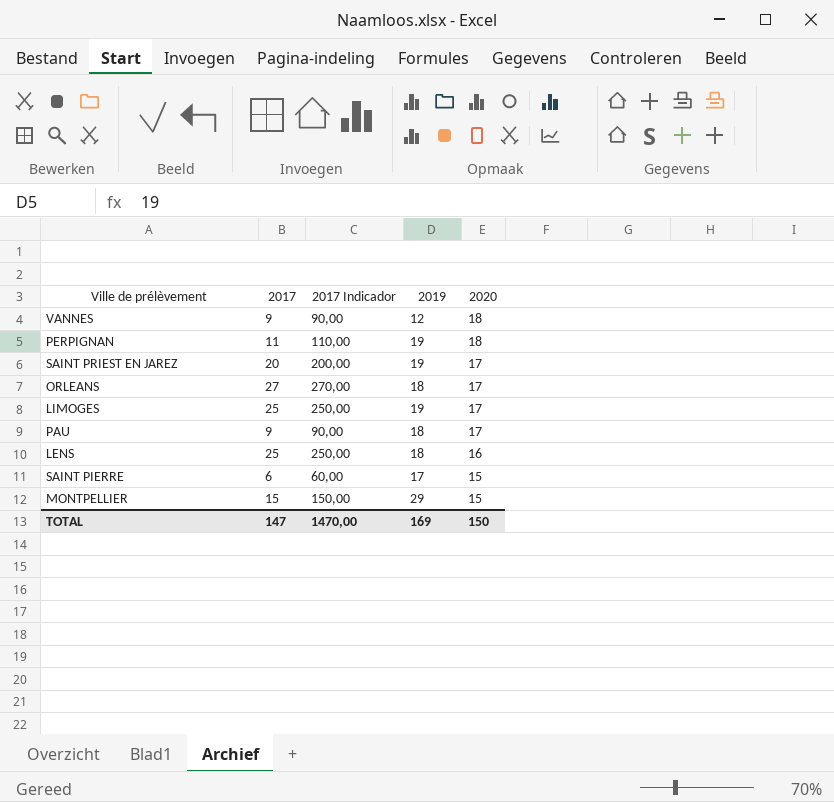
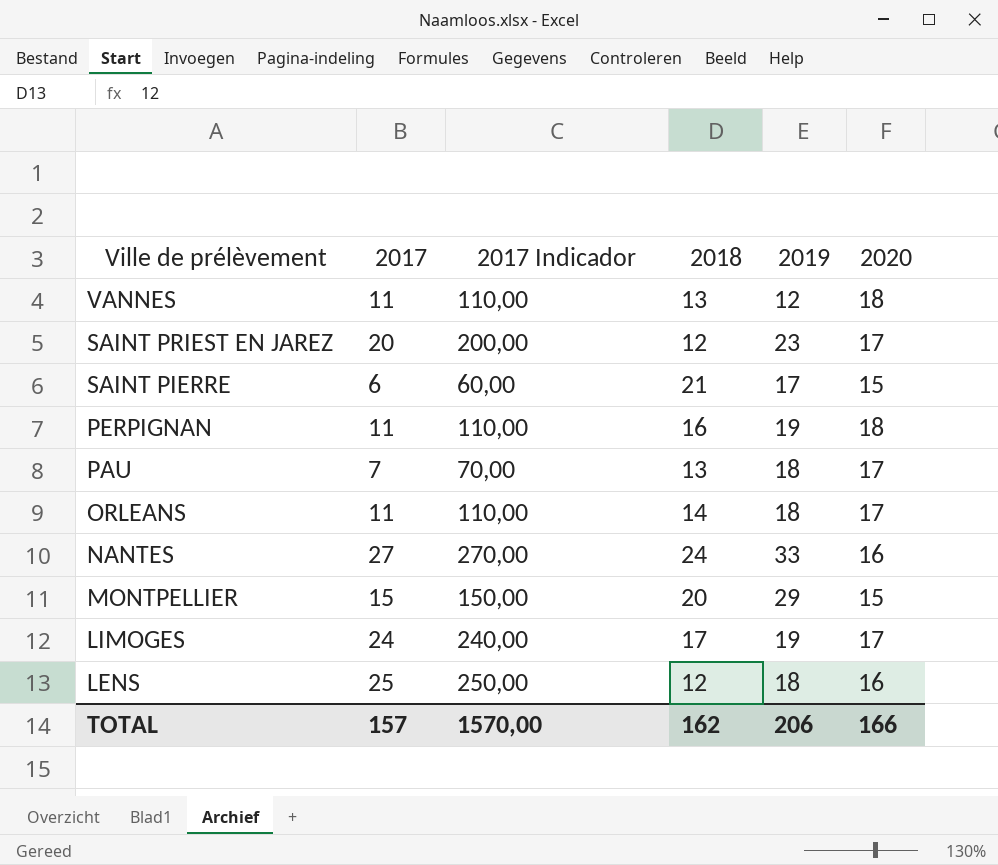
row order: 2020 descending -> Ville de prélèvement descending
column 2018 | position: none -> 4
VANNES | 2017: 9 -> 11
VANNES | 2017 Indicador: 90,00 -> 110,00
SAINT PRIEST EN JAREZ | 2019: 19 -> 23
PAU | 2017: 9 -> 7
PAU | 2017 Indicador: 90,00 -> 70,00
ORLEANS | 2017: 27 -> 11
ORLEANS | 2017 Indicador: 270,00 -> 110,00
row NANTES: none -> 27 | 270,00 | 24 | 33 | 16
LIMOGES | 2017: 25 -> 24
LIMOGES | 2017 Indicador: 250,00 -> 240,00
TOTAL | 2017: 147 -> 157
TOTAL | 2017 Indicador: 1470,00 -> 1570,00
TOTAL | 2019: 169 -> 206
TOTAL | 2020: 150 -> 166

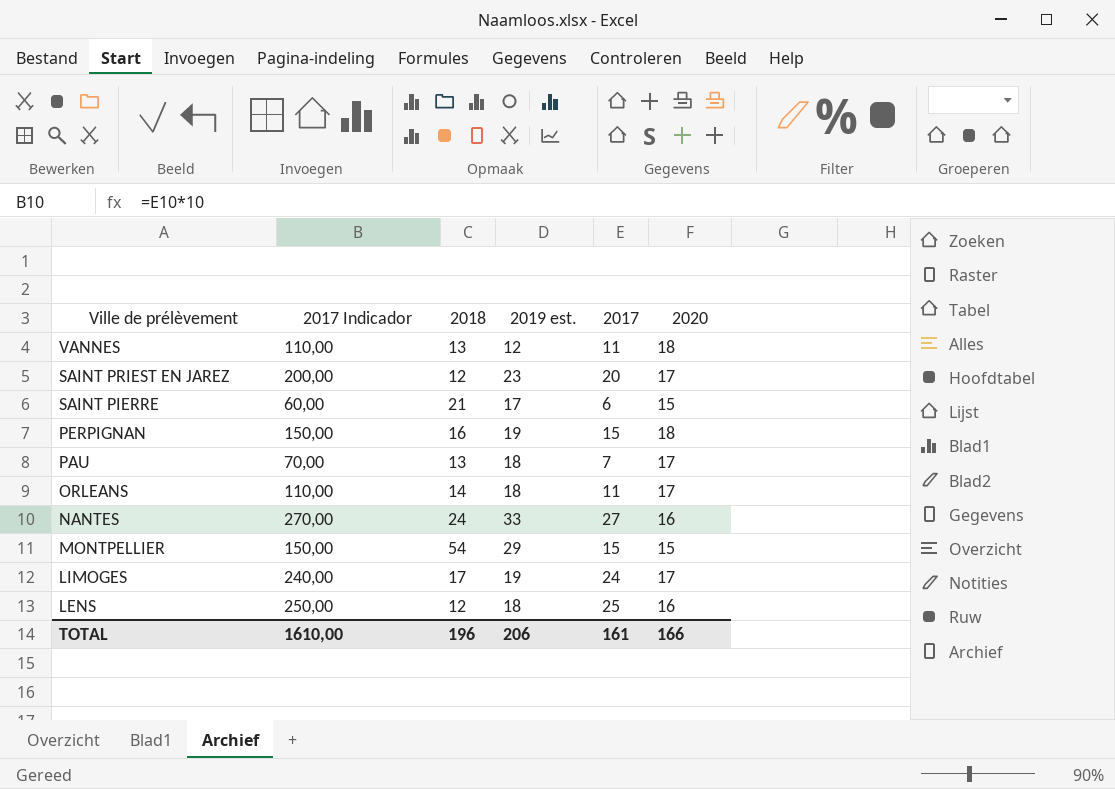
column name: 2019 -> 2019 est.
column 2017 | position: 2 -> 5
PERPIGNAN | 2017 Indicador: 110,00 -> 150,00
PERPIGNAN | 2017: 11 -> 15
MONTPELLIER | 2018: 20 -> 54
TOTAL | 2017 Indicador: 1570,00 -> 1610,00
TOTAL | 2018: 162 -> 196
TOTAL | 2017: 157 -> 161

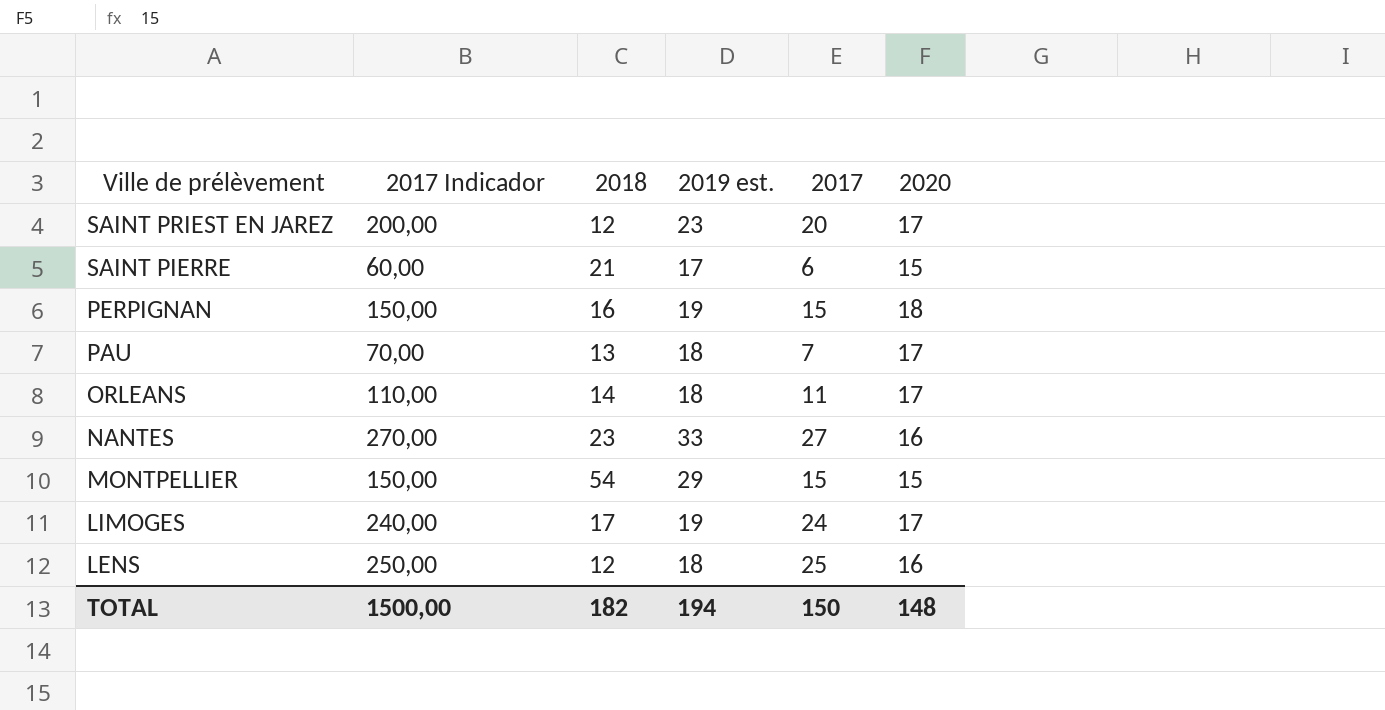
row VANNES: 110,00 | 13 | 12 | 11 | 18 -> none
NANTES | 2018: 24 -> 23
TOTAL | 2017 Indicador: 1610,00 -> 1500,00
TOTAL | 2018: 196 -> 182
TOTAL | 2019 est.: 206 -> 194
TOTAL | 2017: 161 -> 150
TOTAL | 2020: 166 -> 148

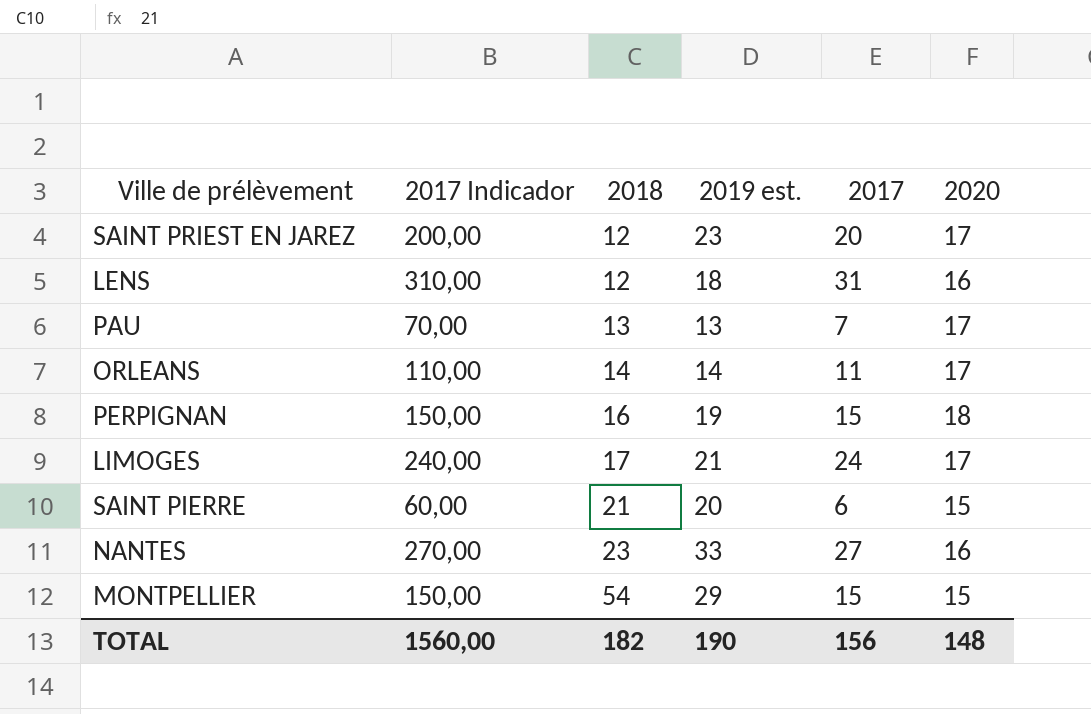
row order: Ville de prélèvement descending -> 2018 ascending
LENS | 2017 Indicador: 250,00 -> 310,00
LENS | 2017: 25 -> 31
PAU | 2019 est.: 18 -> 13
ORLEANS | 2019 est.: 18 -> 14
LIMOGES | 2019 est.: 19 -> 21
SAINT PIERRE | 2019 est.: 17 -> 20
TOTAL | 2017 Indicador: 1500,00 -> 1560,00
TOTAL | 2019 est.: 194 -> 190
TOTAL | 2017: 150 -> 156

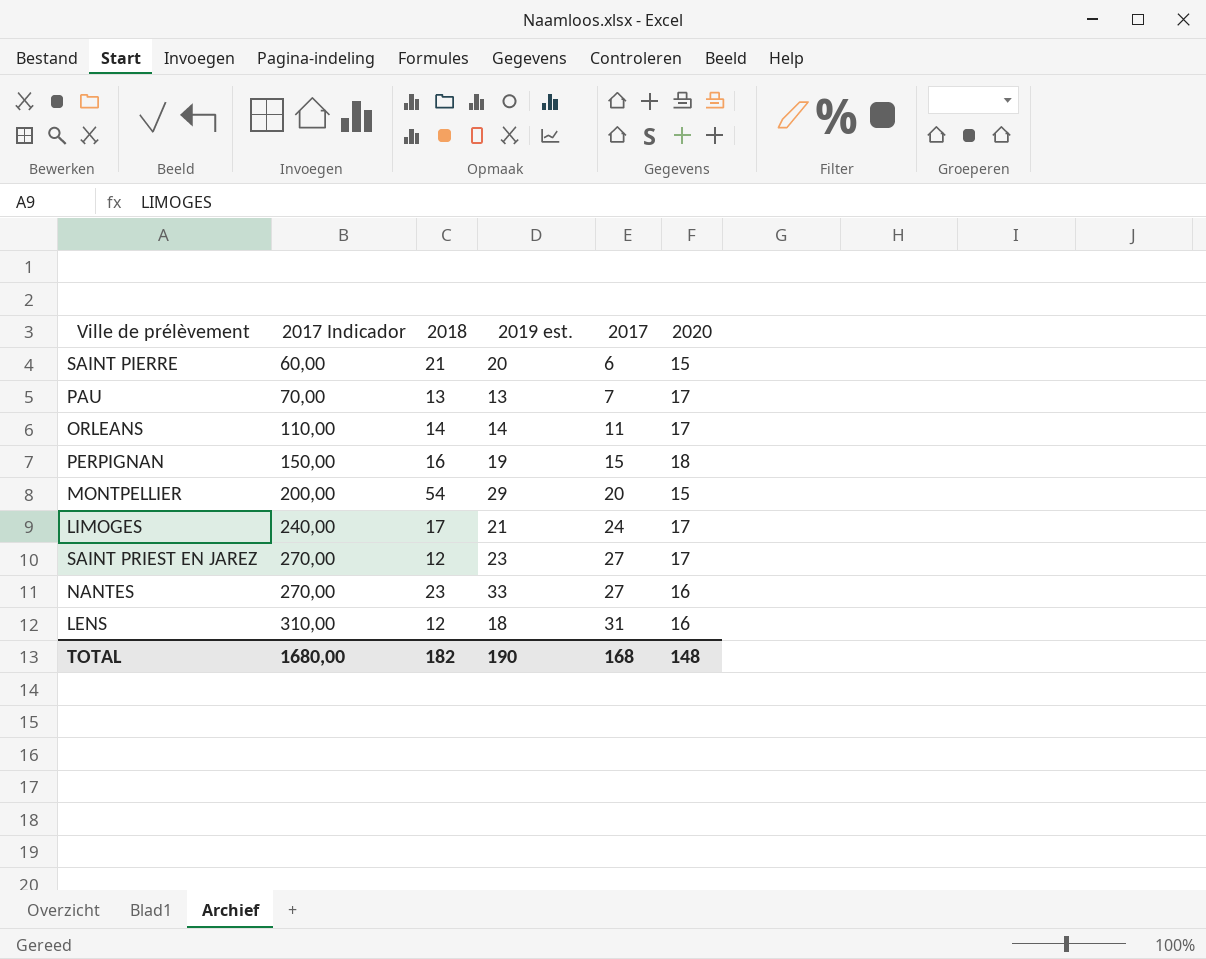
row order: 2018 ascending -> 2017 Indicador ascending
MONTPELLIER | 2017 Indicador: 150,00 -> 200,00
MONTPELLIER | 2017: 15 -> 20
SAINT PRIEST EN JAREZ | 2017 Indicador: 200,00 -> 270,00
SAINT PRIEST EN JAREZ | 2017: 20 -> 27
TOTAL | 2017 Indicador: 1560,00 -> 1680,00
TOTAL | 2017: 156 -> 168

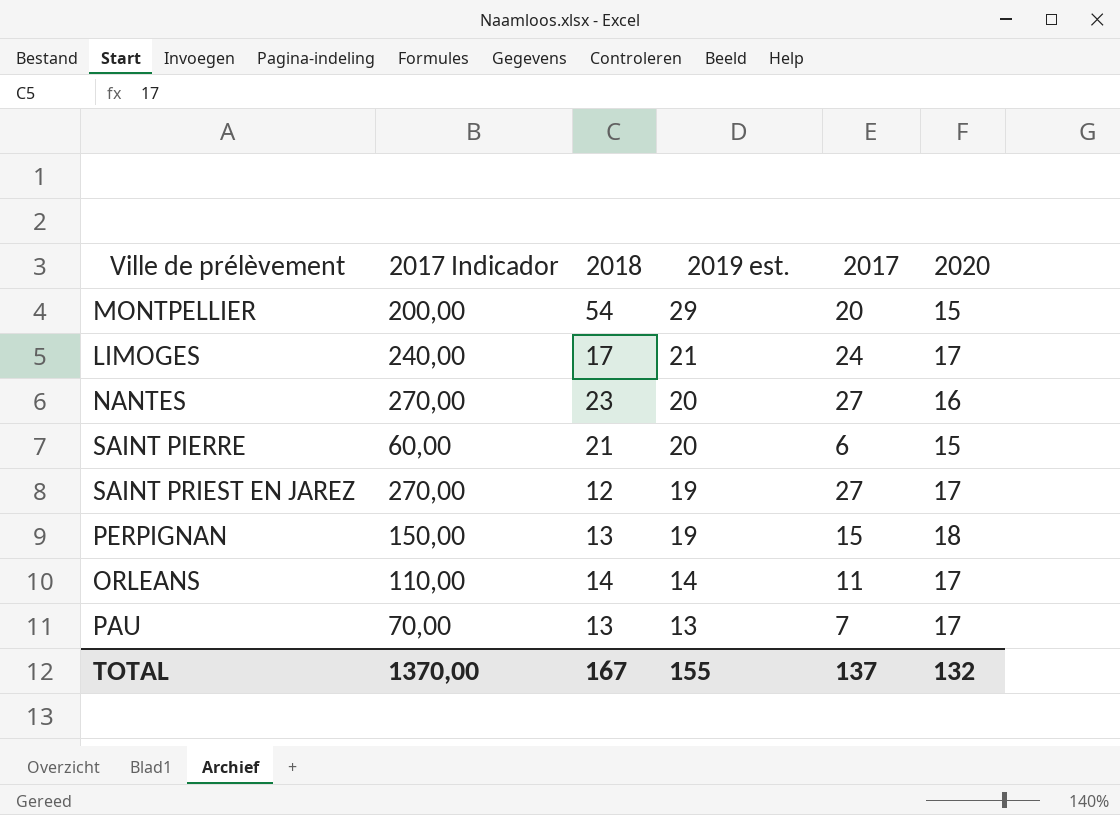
row order: 2017 Indicador ascending -> 2019 est. descending
row LENS: 310,00 | 12 | 18 | 31 | 16 -> none
NANTES | 2019 est.: 33 -> 20
SAINT PRIEST EN JAREZ | 2019 est.: 23 -> 19
PERPIGNAN | 2018: 16 -> 13
TOTAL | 2017 Indicador: 1680,00 -> 1370,00
TOTAL | 2018: 182 -> 167
TOTAL | 2019 est.: 190 -> 155
TOTAL | 2017: 168 -> 137
TOTAL | 2020: 148 -> 132

